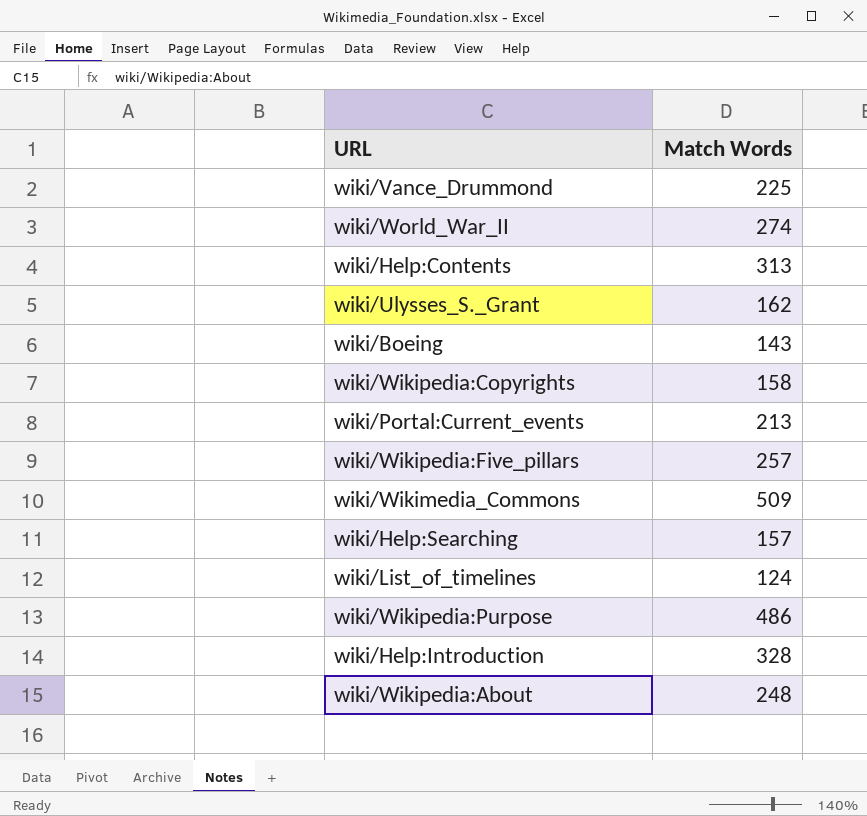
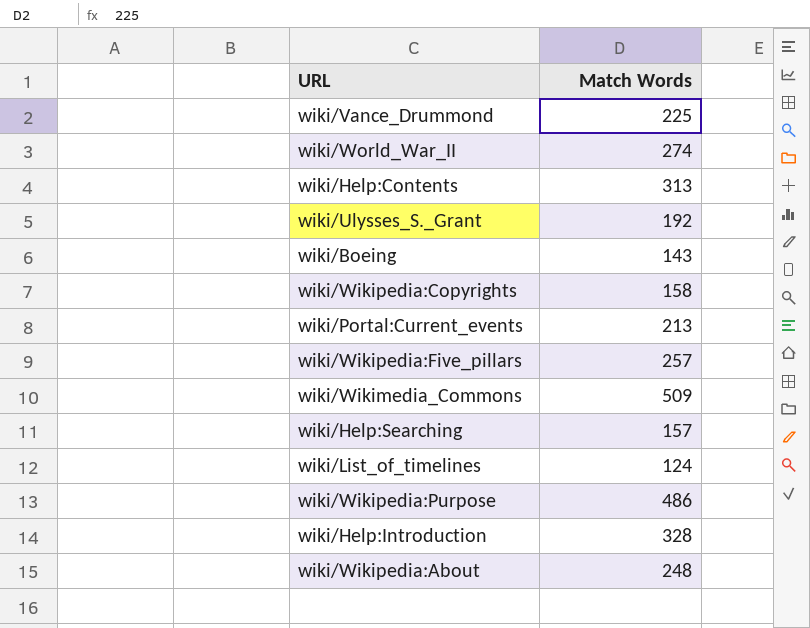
wiki/Ulysses_S._Grant | Match Words: 162 -> 192

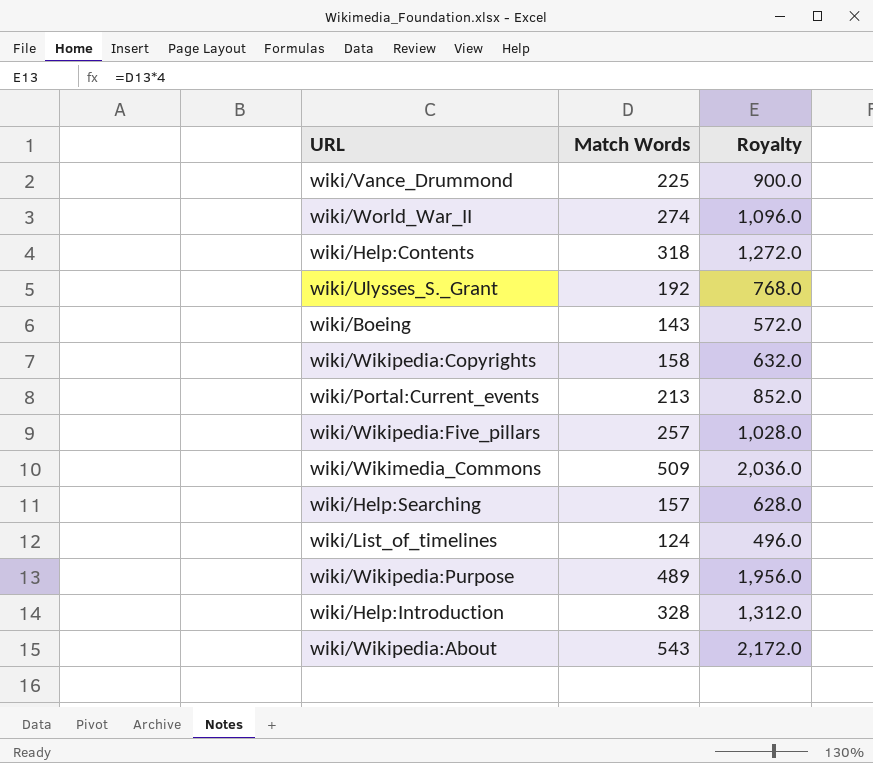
column Royalty | formula: none -> [Match Words] * 4
wiki/Help:Contents | Match Words: 313 -> 318
wiki/Wikipedia:Purpose | Match Words: 486 -> 489
wiki/Wikipedia:About | Match Words: 248 -> 543

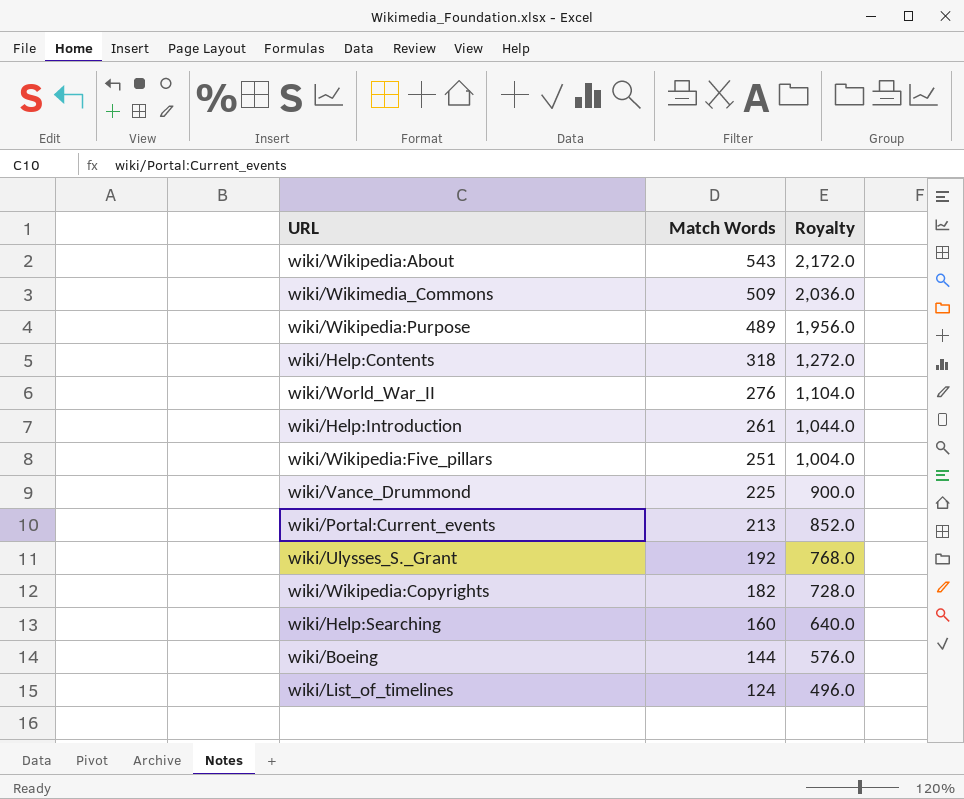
row order: none -> Match Words descending
wiki/World_War_II | Match Words: 274 -> 276
wiki/World_War_II | Royalty: 1,096.0 -> 1,104.0
wiki/Help:Introduction | Match Words: 328 -> 261
wiki/Help:Introduction | Royalty: 1,312.0 -> 1,044.0
wiki/Wikipedia:Five_pillars | Match Words: 257 -> 251
wiki/Wikipedia:Five_pillars | Royalty: 1,028.0 -> 1,004.0
wiki/Wikipedia:Copyrights | Match Words: 158 -> 182
wiki/Wikipedia:Copyrights | Royalty: 632.0 -> 728.0
wiki/Help:Searching | Match Words: 157 -> 160
wiki/Help:Searching | Royalty: 628.0 -> 640.0
wiki/Boeing | Match Words: 143 -> 144
wiki/Boeing | Royalty: 572.0 -> 576.0

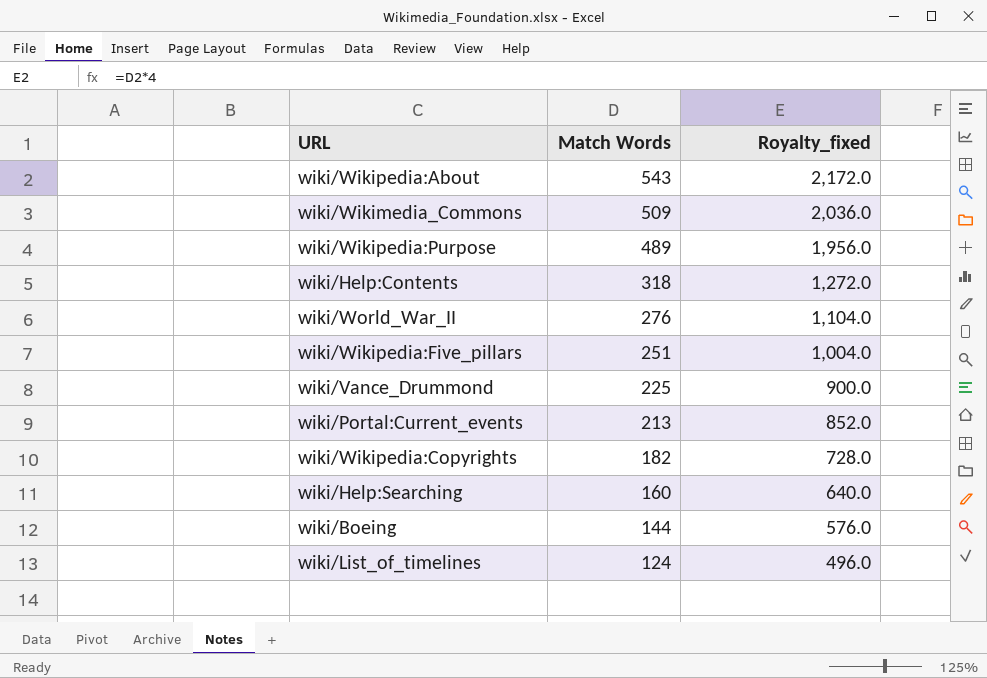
column name: Royalty -> Royalty_fixed
row wiki/Help:Introduction: 261 | 1,044.0 -> none
row wiki/Ulysses_S._Grant: 192 | 768.0 -> none

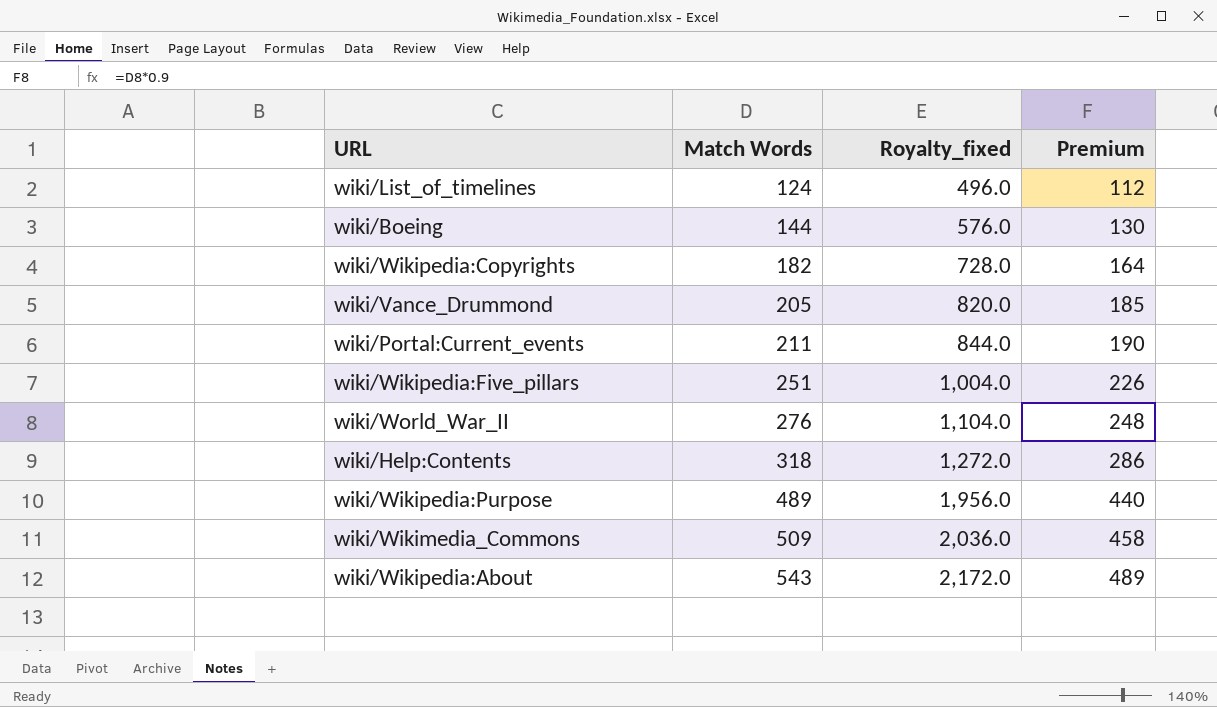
row order: Match Words descending -> Match Words ascending
column Premium | formula: none -> [Match Words] * 0.9
row wiki/Help:Searching: 160 | 640.0 -> none
wiki/Vance_Drummond | Match Words: 225 -> 205
wiki/Vance_Drummond | Royalty_fixed: 900.0 -> 820.0
wiki/Portal:Current_events | Match Words: 213 -> 211
wiki/Portal:Current_events | Royalty_fixed: 852.0 -> 844.0

